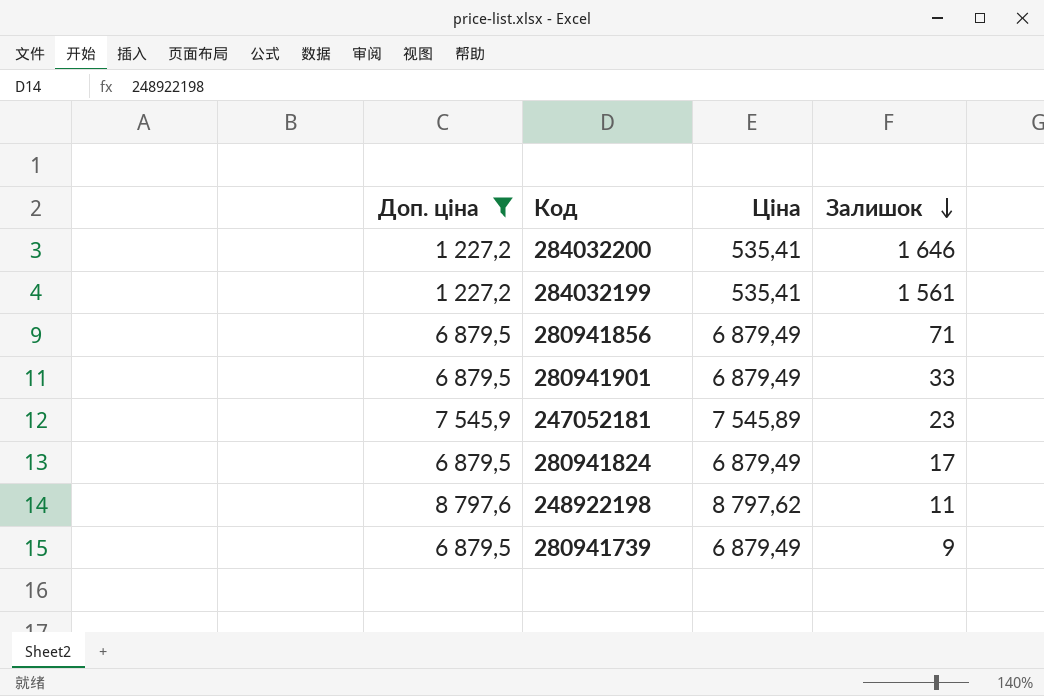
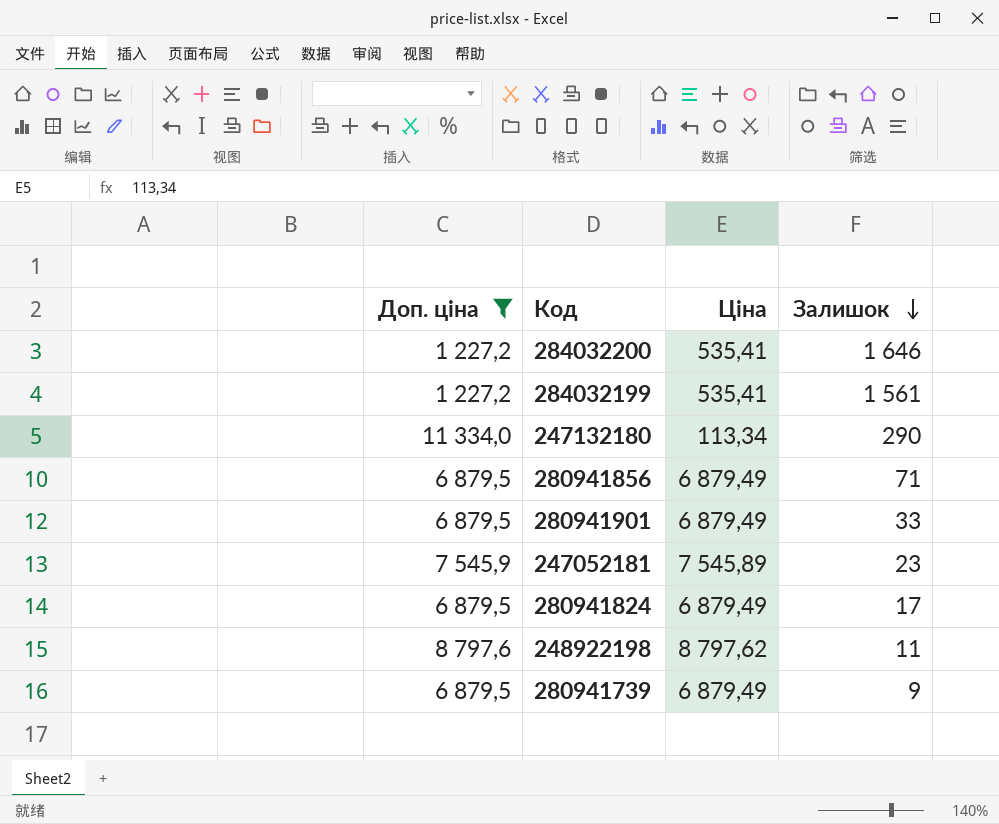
row 247132180: none -> 11 334,0 | 113,34 | 290

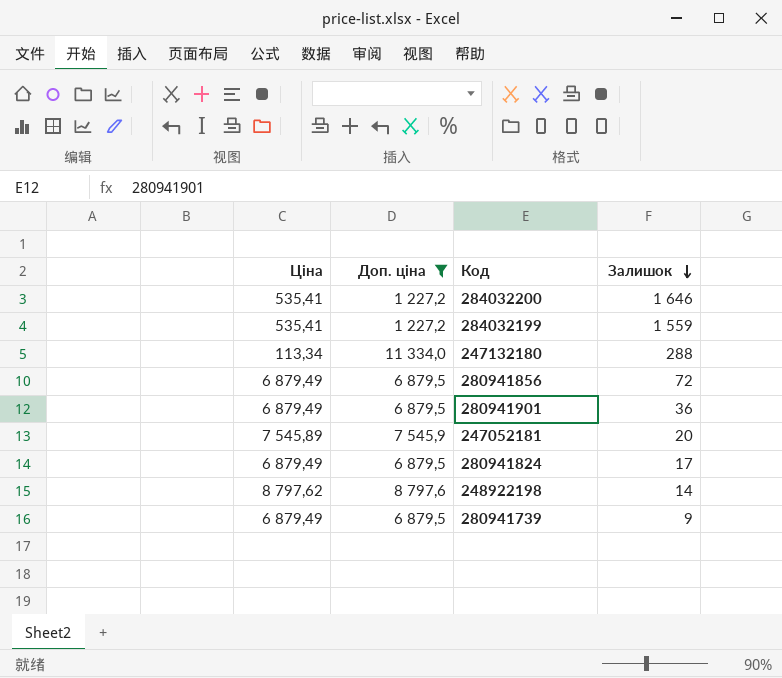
column Ціна | position: 3 -> 1
284032199 | Залишок: 1 561 -> 1 559
247132180 | Залишок: 290 -> 288
280941856 | Залишок: 71 -> 72
280941901 | Залишок: 33 -> 36
247052181 | Залишок: 23 -> 20
248922198 | Залишок: 11 -> 14

